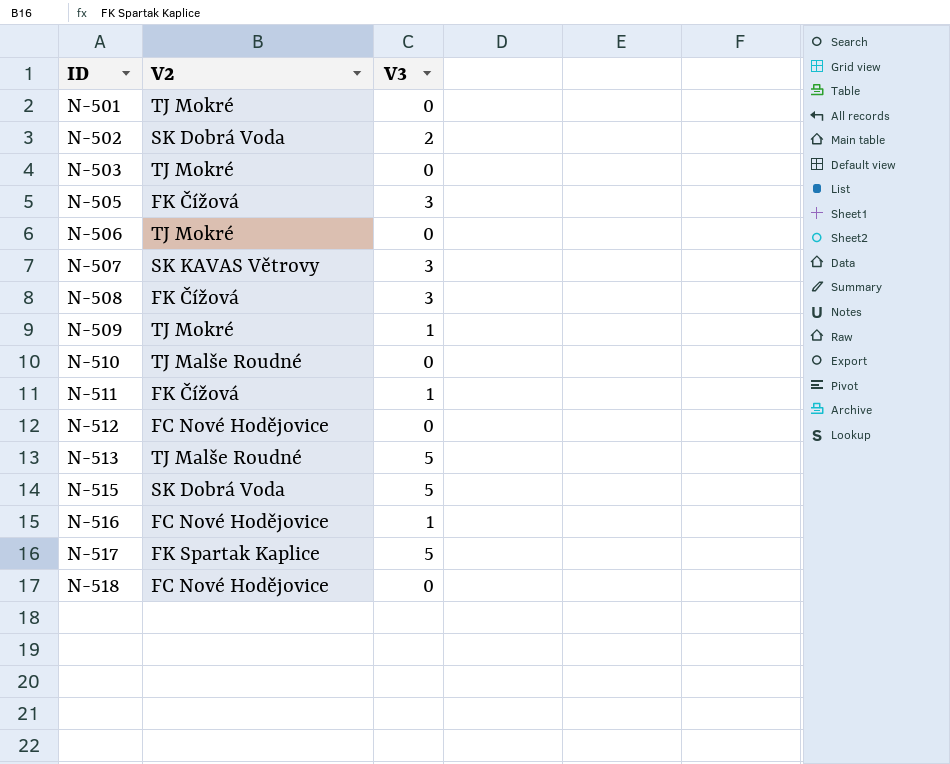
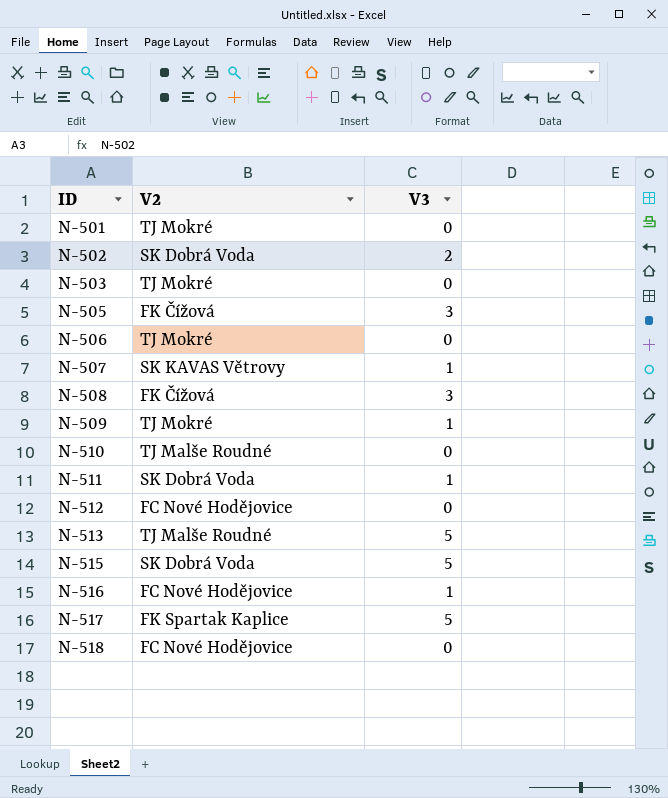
N-507 | V3: 3 -> 1
N-511 | V2: FK Čížová -> SK Dobrá Voda

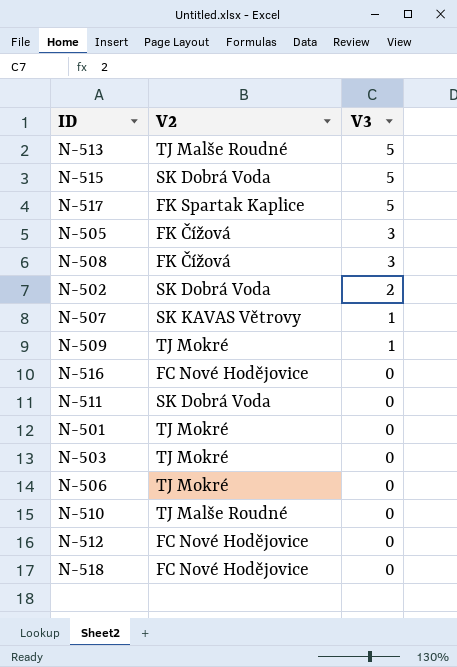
row order: ID ascending -> V3 descending
N-516 | V3: 1 -> 0
N-511 | V3: 1 -> 0

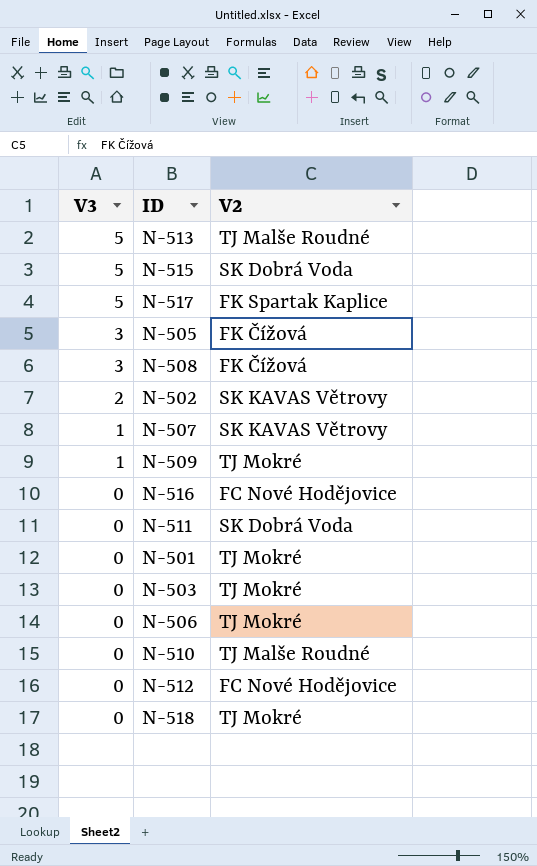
column V3 | position: 3 -> 1
N-502 | V2: SK Dobrá Voda -> SK KAVAS Větrovy
N-518 | V2: FC Nové Hodějovice -> TJ Mokré

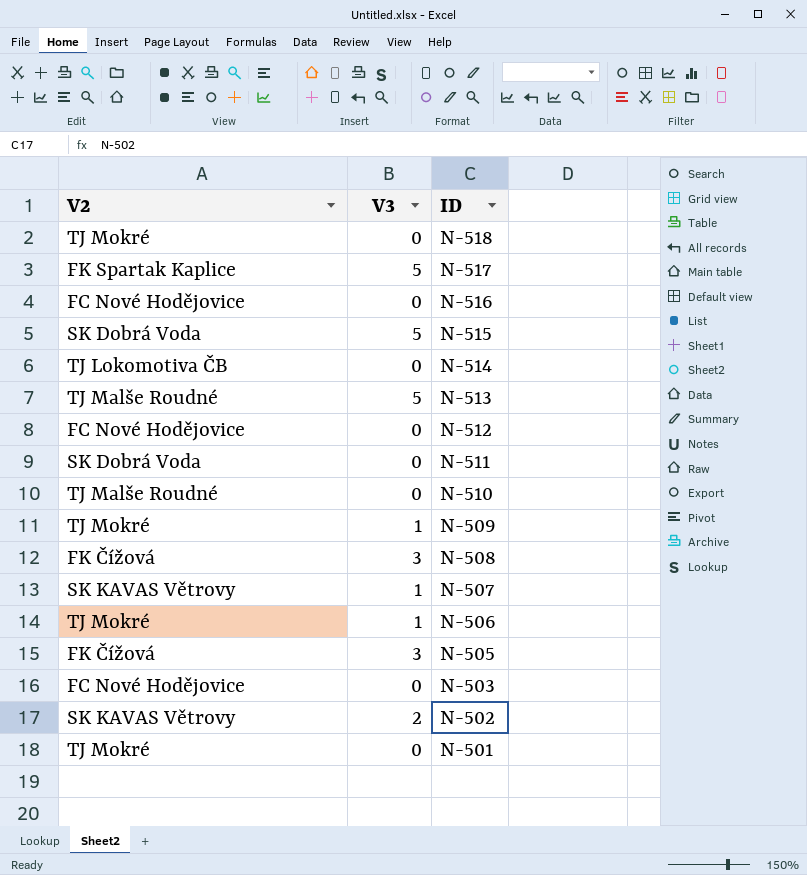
row order: V3 descending -> ID descending
column V2 | position: 3 -> 1
row N-514: none -> TJ Lokomotiva ČB | 0
N-506 | V3: 0 -> 1
N-503 | V2: TJ Mokré -> FC Nové Hodějovice

